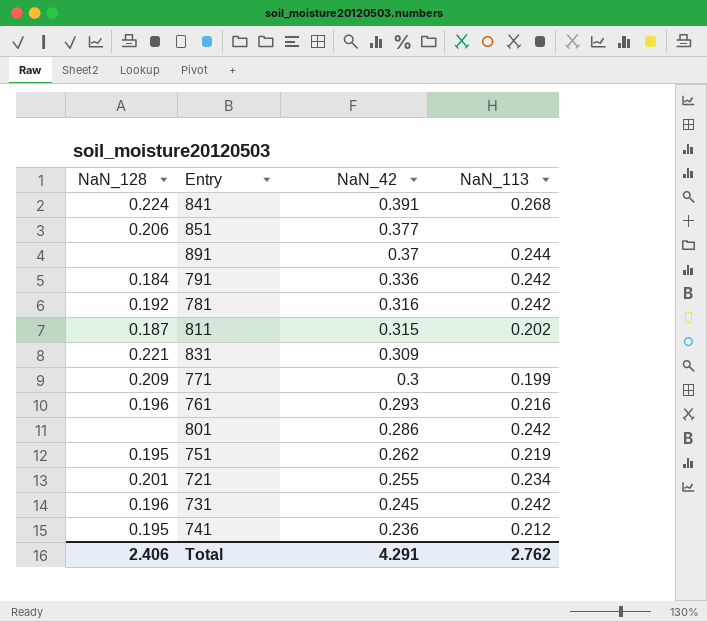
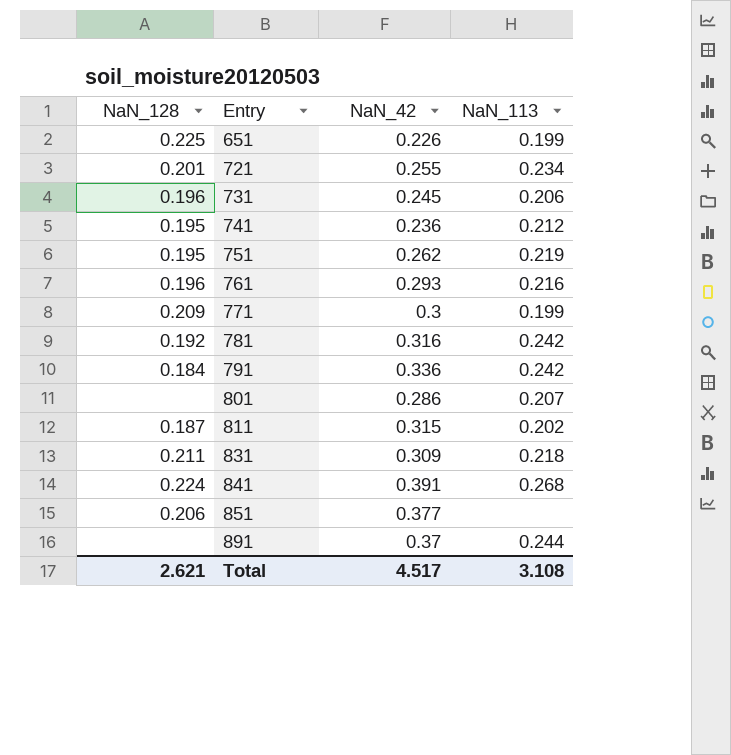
row order: NaN_42 descending -> Entry ascending
row 651: none -> 0.225 | 0.226 | 0.199
731 | NaN_113: 0.242 -> 0.206
801 | NaN_113: 0.242 -> 0.207
831 | NaN_128: 0.221 -> 0.211
831 | NaN_113: none -> 0.218
Total | NaN_128: 2.406 -> 2.621
Total | NaN_42: 4.291 -> 4.517
Total | NaN_113: 2.762 -> 3.108

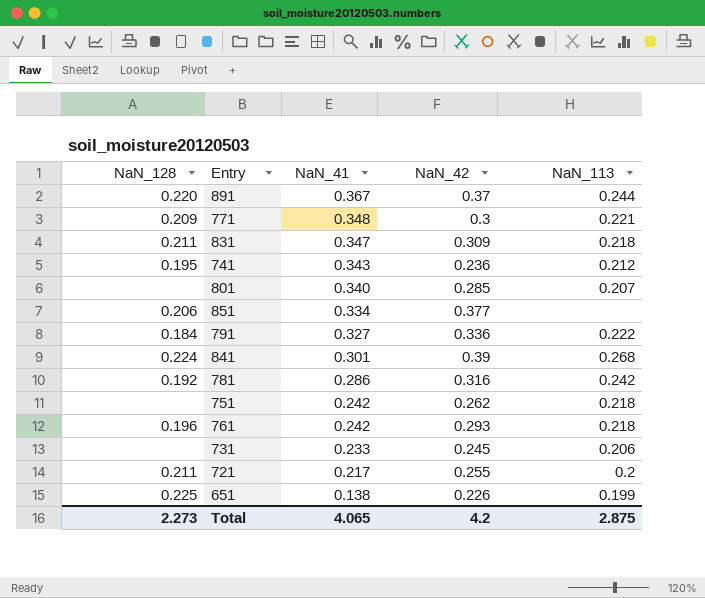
row order: Entry ascending -> NaN_41 descending
column NaN_41 | position: none -> 3
row 811: 0.187 | 0.315 | 0.202 -> none
891 | NaN_128: none -> 0.220
771 | NaN_113: 0.199 -> 0.221
801 | NaN_42: 0.286 -> 0.285
791 | NaN_113: 0.242 -> 0.222
841 | NaN_42: 0.391 -> 0.39
751 | NaN_128: 0.195 -> none
751 | NaN_113: 0.219 -> 0.218
761 | NaN_113: 0.216 -> 0.218
731 | NaN_128: 0.196 -> none
721 | NaN_128: 0.201 -> 0.211
721 | NaN_113: 0.234 -> 0.2
Total | NaN_128: 2.621 -> 2.273
Total | NaN_42: 4.517 -> 4.2
Total | NaN_113: 3.108 -> 2.875

